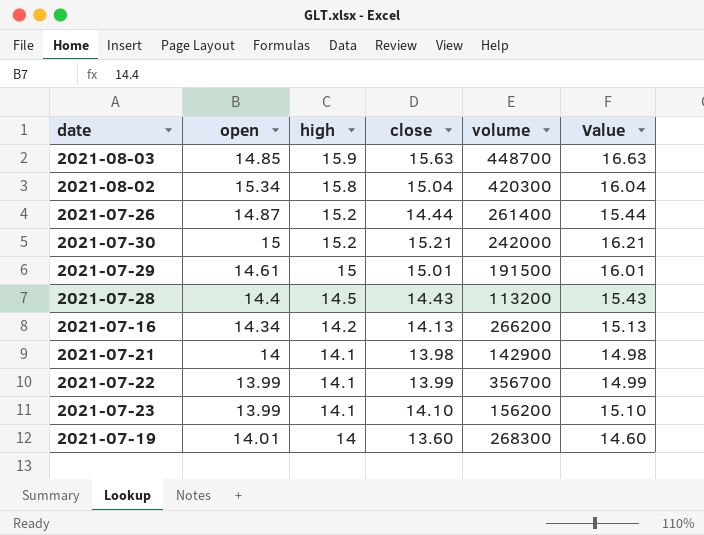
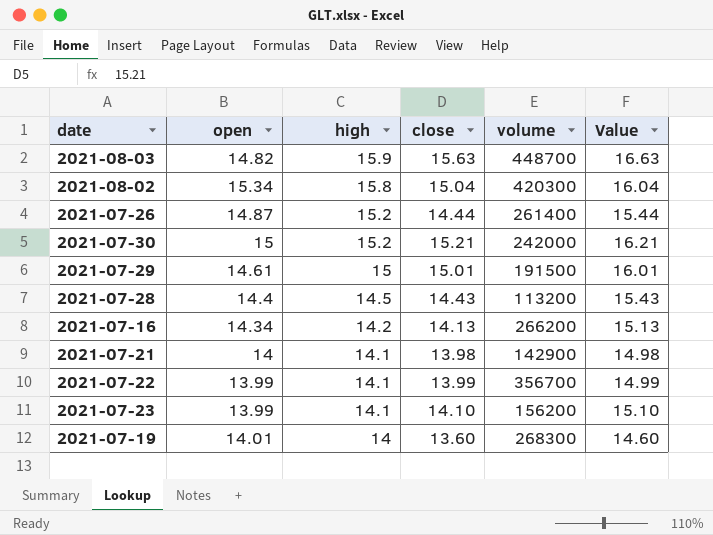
2021-08-03 | open: 14.85 -> 14.82

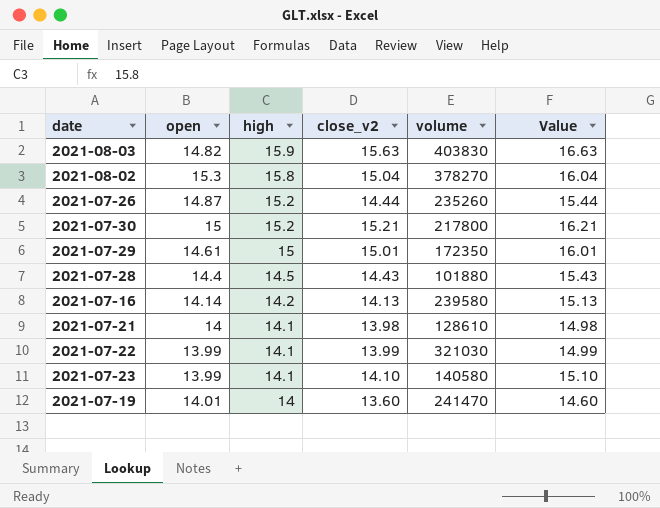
column name: close -> close_v2
2021-08-03 | volume: 448700 -> 403830
2021-08-02 | open: 15.34 -> 15.3
2021-08-02 | volume: 420300 -> 378270
2021-07-26 | volume: 261400 -> 235260
2021-07-30 | volume: 242000 -> 217800
2021-07-29 | volume: 191500 -> 172350
2021-07-28 | volume: 113200 -> 101880
2021-07-16 | open: 14.34 -> 14.14
2021-07-16 | volume: 266200 -> 239580
2021-07-21 | volume: 142900 -> 128610
2021-07-22 | volume: 356700 -> 321030
2021-07-23 | volume: 156200 -> 140580
2021-07-19 | volume: 268300 -> 241470

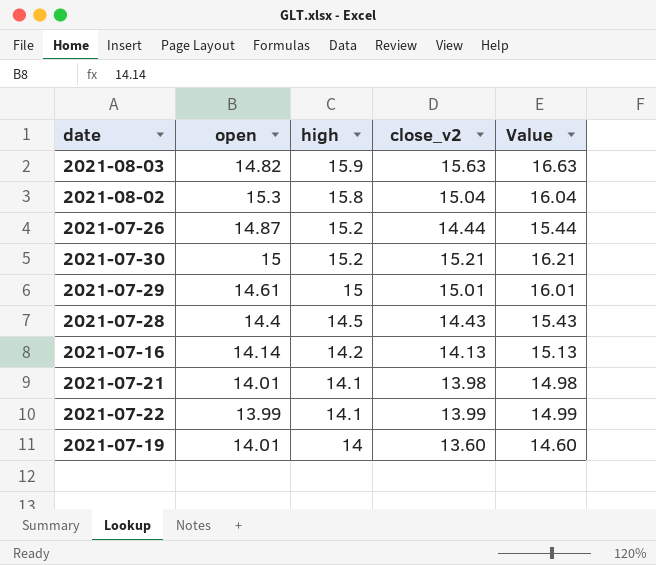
column volume | position: 5 -> none
row 2021-07-23: 13.99 | 14.1 | 14.10 | 140580 | 15.10 -> none
2021-07-21 | open: 14 -> 14.01

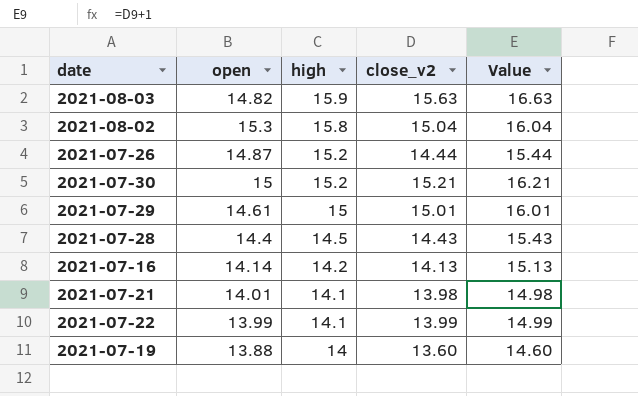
2021-07-19 | open: 14.01 -> 13.88

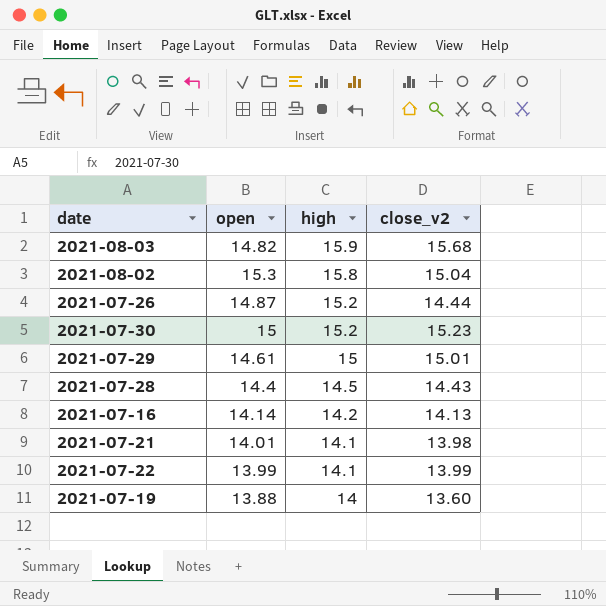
column Value | formula: [close_v2] + 1 -> none
2021-08-03 | close_v2: 15.63 -> 15.68
2021-07-30 | close_v2: 15.21 -> 15.23

